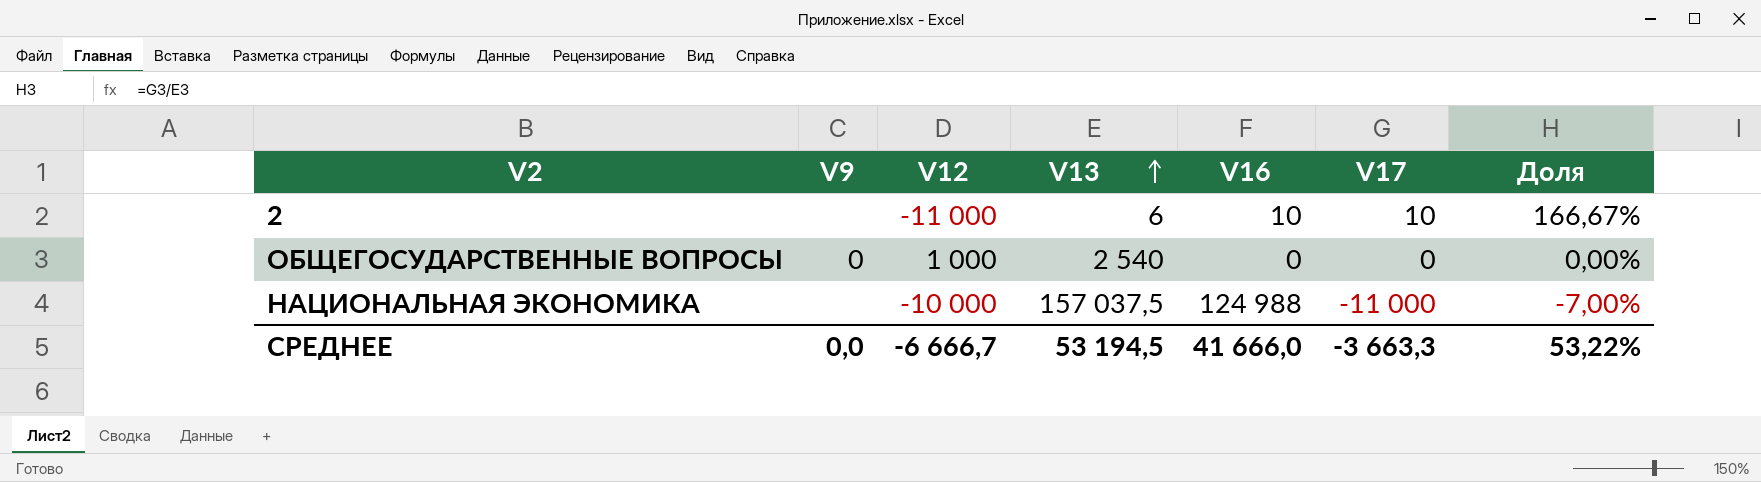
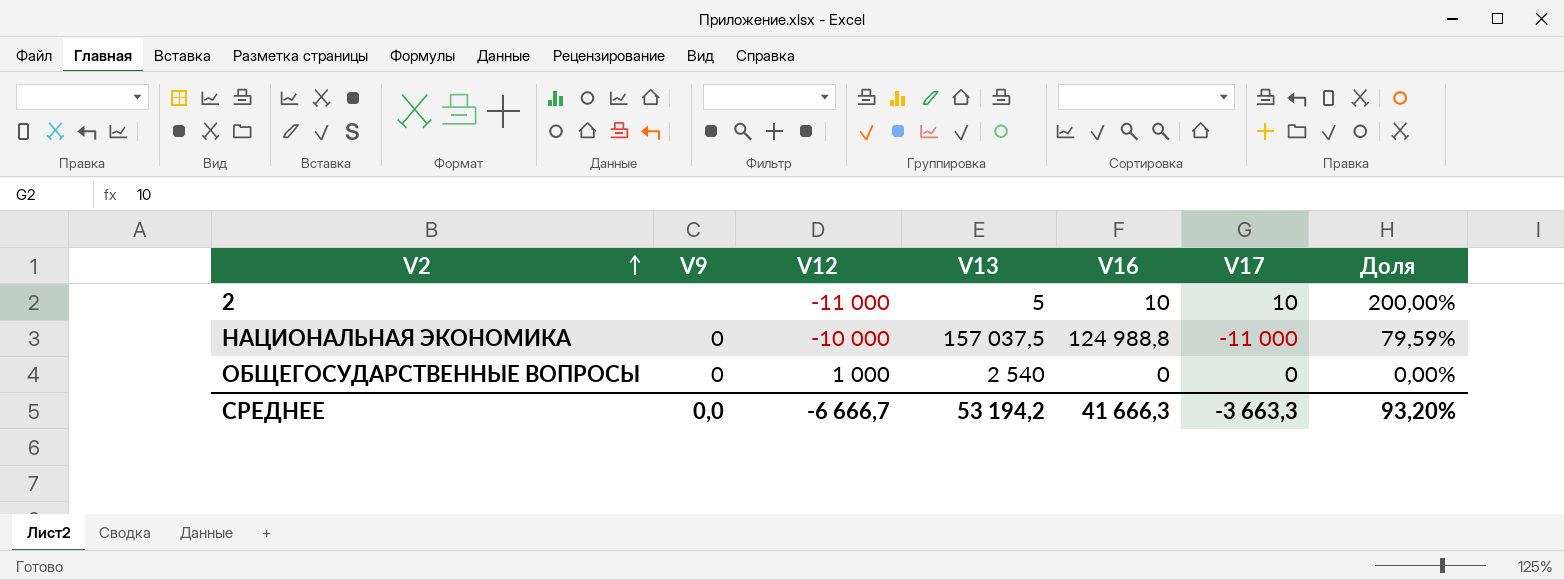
row order: V13 ascending -> V2 ascending
column Доля | formula: [V17] / [V13] -> [V16] / [V13]
2 | V13: 6 -> 5
НАЦИОНАЛЬНАЯ ЭКОНОМИКА | V9: none -> 0
НАЦИОНАЛЬНАЯ ЭКОНОМИКА | V16: 124 988 -> 124 988,8
СРЕДНЕЕ | V13: 53 194,5 -> 53 194,2
СРЕДНЕЕ | V16: 41 666,0 -> 41 666,3
СРЕДНЕЕ | Доля: 53,22% -> 93,20%

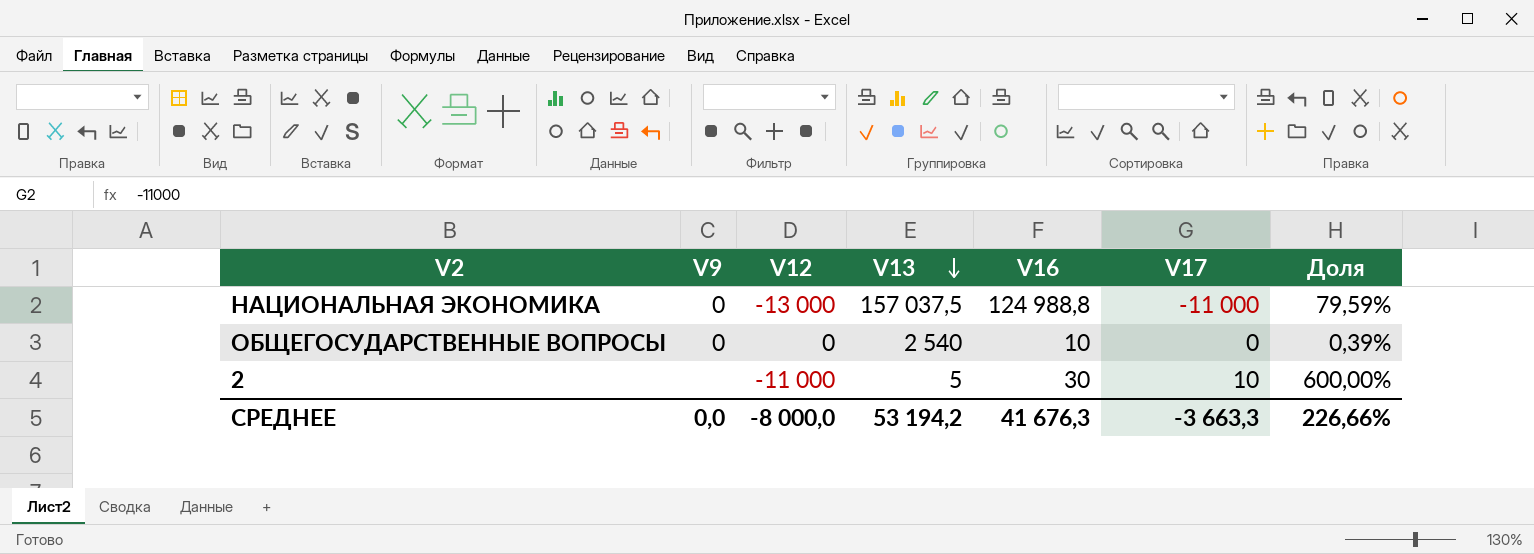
row order: V2 ascending -> V13 descending
НАЦИОНАЛЬНАЯ ЭКОНОМИКА | V12: -10 000 -> -13 000
ОБЩЕГОСУДАРСТВЕННЫЕ ВОПРОСЫ | V12: 1 000 -> 0
ОБЩЕГОСУДАРСТВЕННЫЕ ВОПРОСЫ | V16: 0 -> 10
ОБЩЕГОСУДАРСТВЕННЫЕ ВОПРОСЫ | Доля: 0,00% -> 0,39%
2 | V16: 10 -> 30
2 | Доля: 200,00% -> 600,00%
СРЕДНЕЕ | V12: -6 666,7 -> -8 000,0
СРЕДНЕЕ | V16: 41 666,3 -> 41 676,3
СРЕДНЕЕ | Доля: 93,20% -> 226,66%

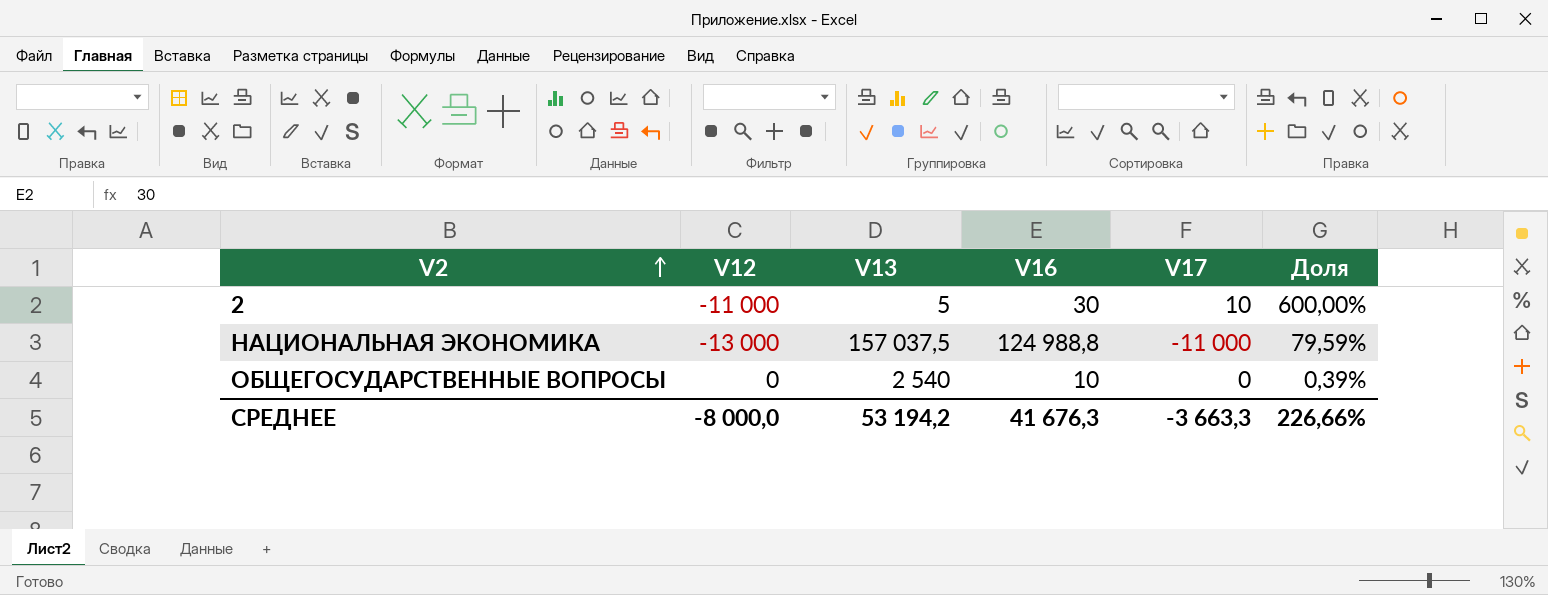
row order: V13 descending -> V2 ascending
column V9 | position: 2 -> none

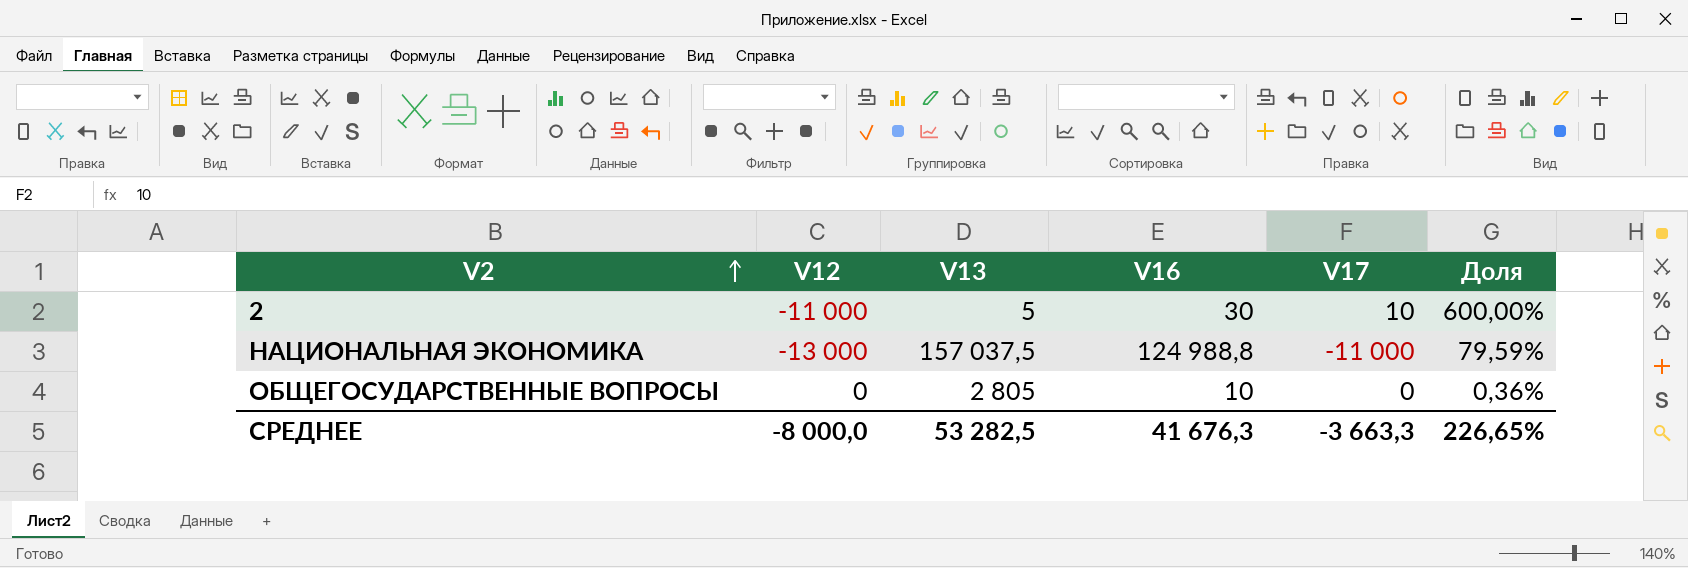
ОБЩЕГОСУДАРСТВЕННЫЕ ВОПРОСЫ | V13: 2 540 -> 2 805
ОБЩЕГОСУДАРСТВЕННЫЕ ВОПРОСЫ | Доля: 0,39% -> 0,36%
СРЕДНЕЕ | V13: 53 194,2 -> 53 282,5
СРЕДНЕЕ | Доля: 226,66% -> 226,65%

